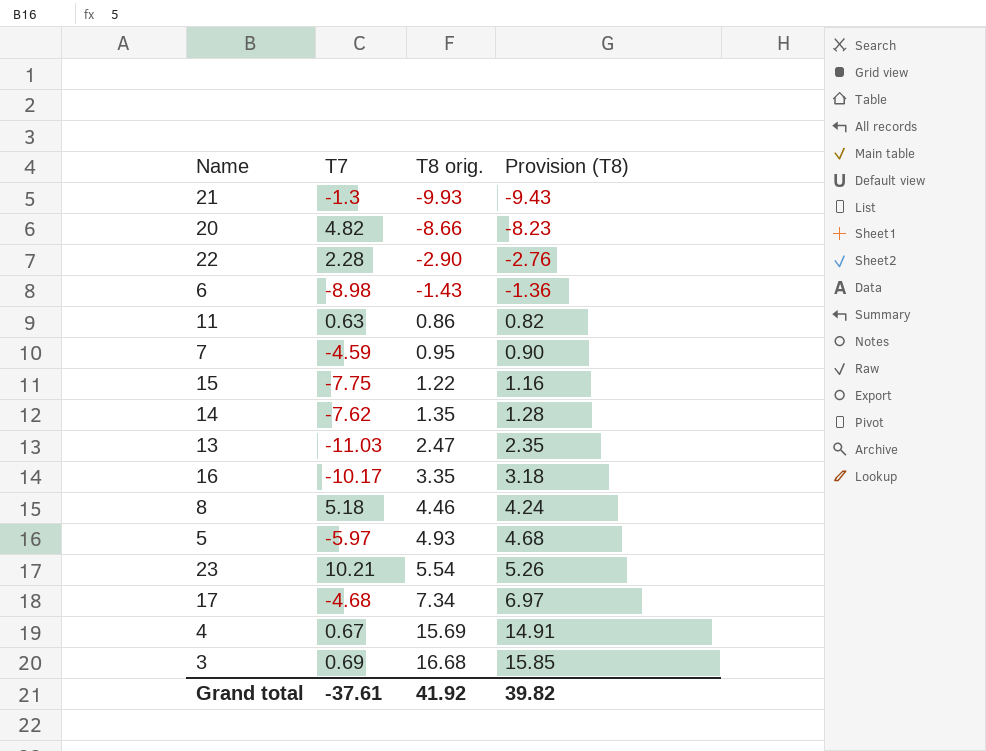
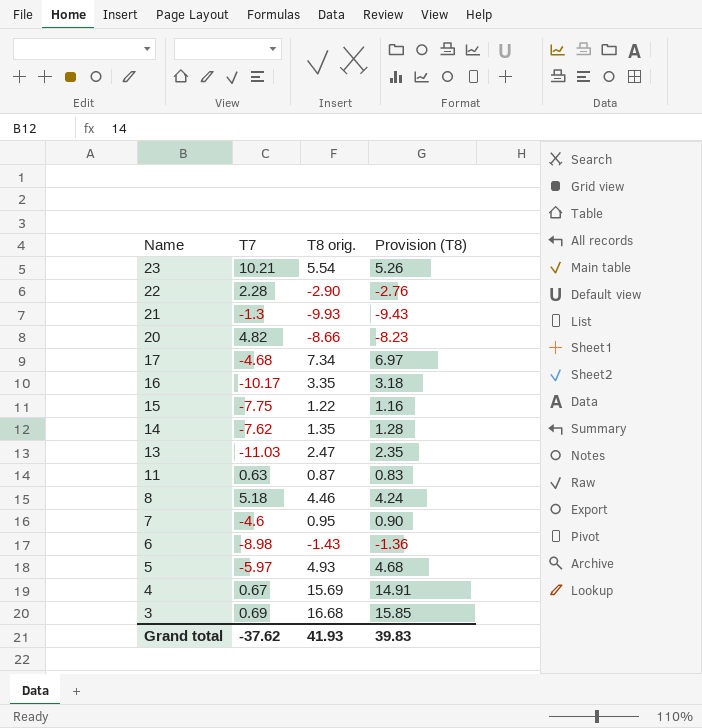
row order: T8 orig. ascending -> Name descending
11 | T8 orig.: 0.86 -> 0.87
11 | Provision (T8): 0.82 -> 0.83
7 | T7: -4.59 -> -4.6
Grand total | T7: -37.61 -> -37.62
Grand total | T8 orig.: 41.92 -> 41.93
Grand total | Provision (T8): 39.82 -> 39.83

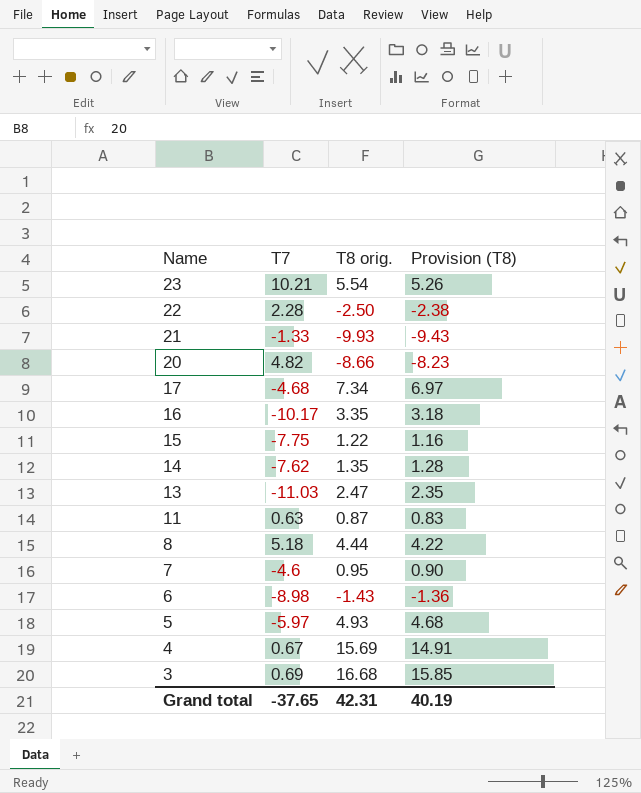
22 | T8 orig.: -2.90 -> -2.50
22 | Provision (T8): -2.76 -> -2.38
21 | T7: -1.3 -> -1.33
8 | T8 orig.: 4.46 -> 4.44
8 | Provision (T8): 4.24 -> 4.22
Grand total | T7: -37.62 -> -37.65
Grand total | T8 orig.: 41.93 -> 42.31
Grand total | Provision (T8): 39.83 -> 40.19

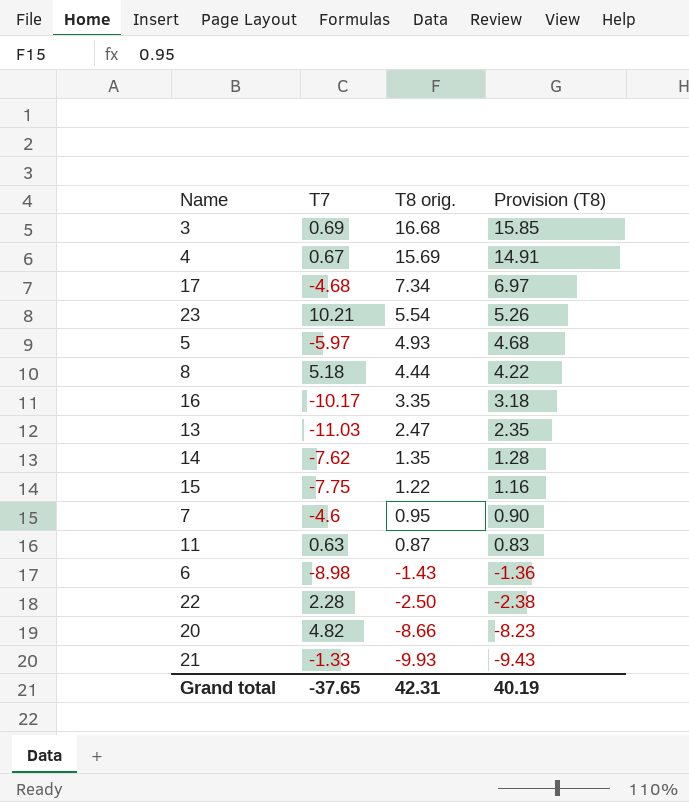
row order: Name descending -> T8 orig. descending

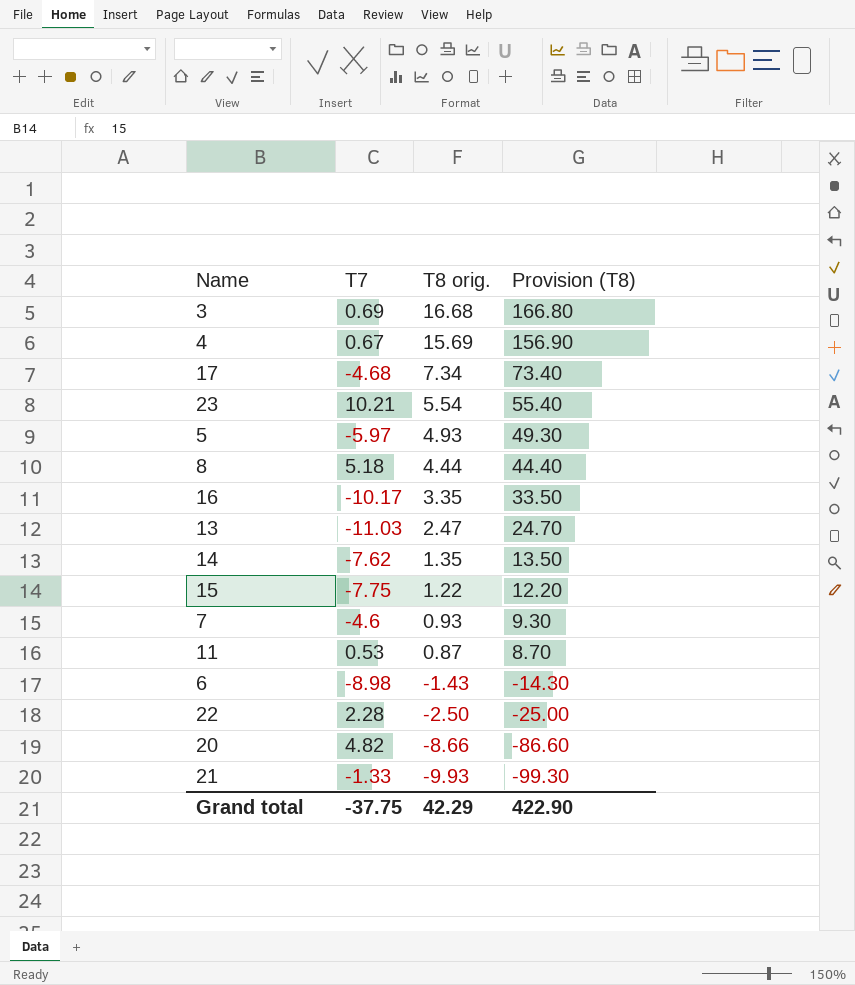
column Provision (T8) | formula: [T8 orig.] * 0.95 -> [T8 orig.] * 10
7 | T8 orig.: 0.95 -> 0.93
11 | T7: 0.63 -> 0.53
Grand total | T7: -37.65 -> -37.75
Grand total | T8 orig.: 42.31 -> 42.29
Grand total | Provision (T8): 40.19 -> 422.90

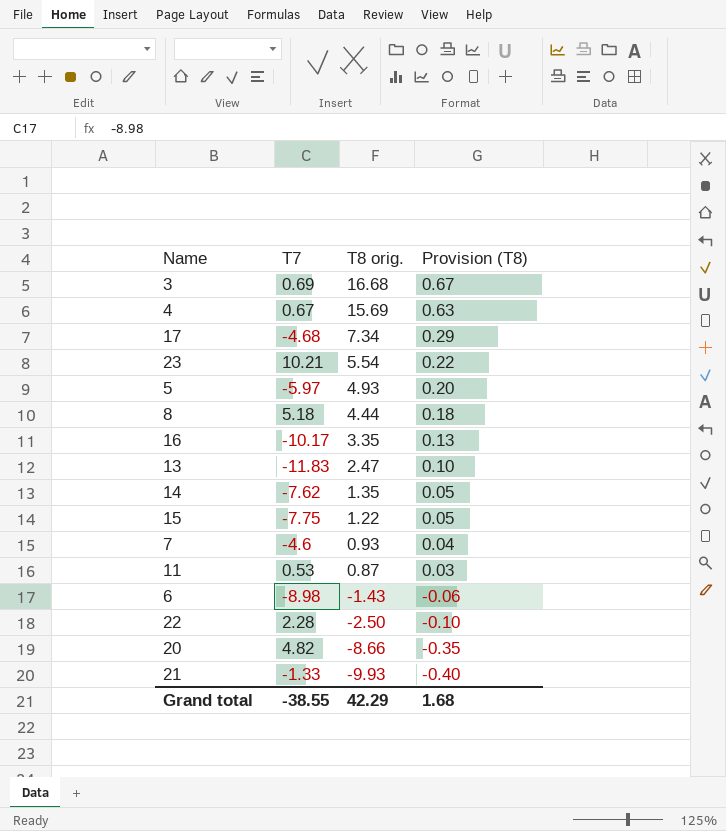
column Provision (T8) | formula: [T8 orig.] * 10 -> [T8 orig.] * 0.04
13 | T7: -11.03 -> -11.83
Grand total | T7: -37.75 -> -38.55
Grand total | Provision (T8): 422.90 -> 1.68

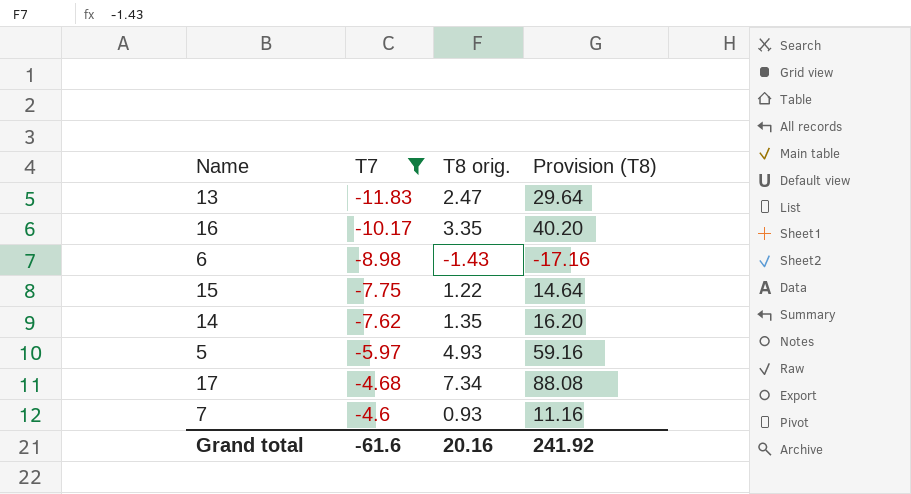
filter: none -> T7 <= -4.6
row order: T8 orig. descending -> T7 ascending
column Provision (T8) | formula: [T8 orig.] * 0.04 -> [T8 orig.] * 12
Grand total | T7: -38.55 -> -61.6
Grand total | T8 orig.: 42.29 -> 20.16
Grand total | Provision (T8): 1.68 -> 241.92

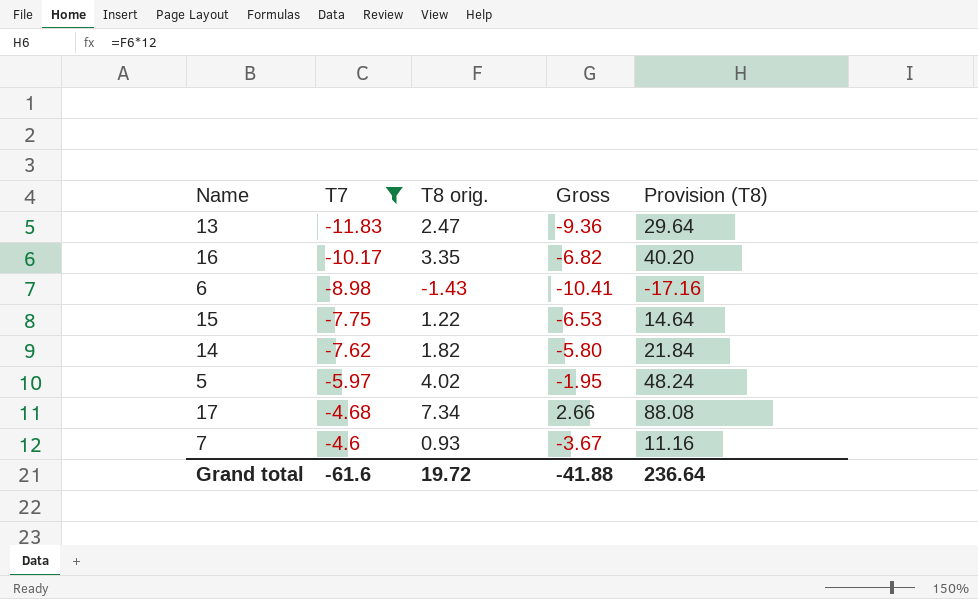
column Gross | formula: none -> [T7] + [T8 orig.]
14 | T8 orig.: 1.35 -> 1.82
14 | Provision (T8): 16.20 -> 21.84
5 | T8 orig.: 4.93 -> 4.02
5 | Provision (T8): 59.16 -> 48.24
Grand total | T8 orig.: 20.16 -> 19.72
Grand total | Provision (T8): 241.92 -> 236.64

